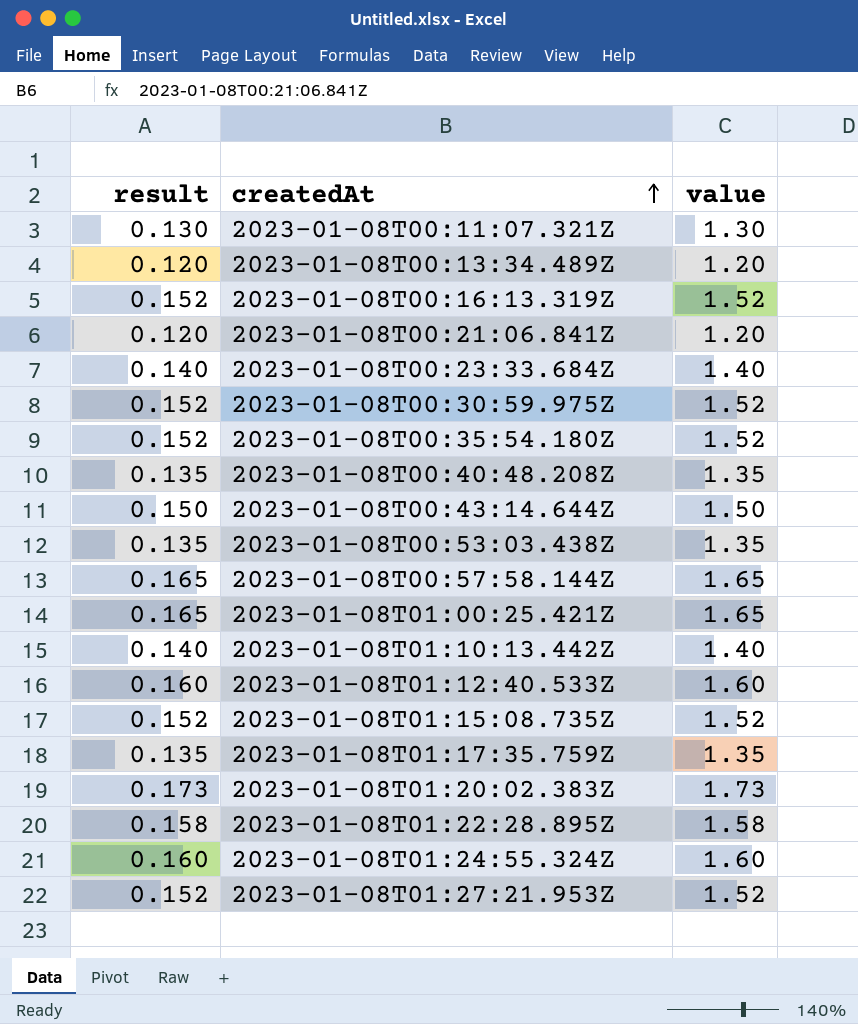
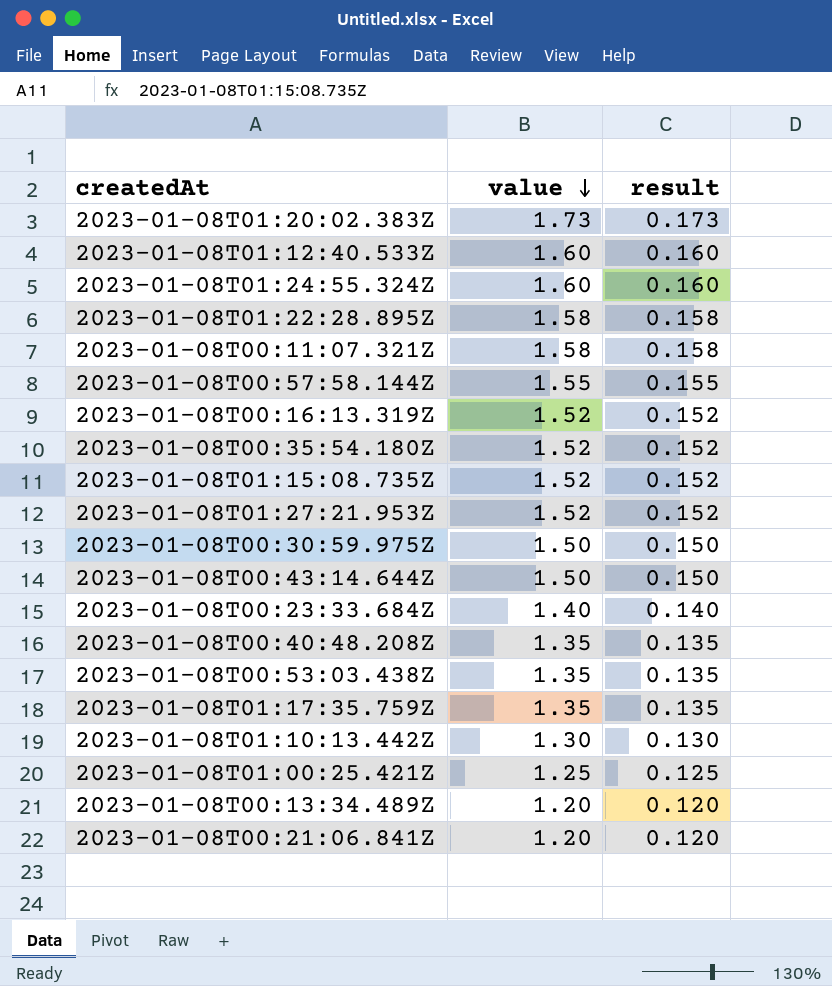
row order: createdAt ascending -> value descending
column result | position: 1 -> 3
2023-01-08T00:11:07.321Z | value: 1.30 -> 1.58
2023-01-08T00:11:07.321Z | result: 0.130 -> 0.158
2023-01-08T00:57:58.144Z | value: 1.65 -> 1.55
2023-01-08T00:57:58.144Z | result: 0.165 -> 0.155
2023-01-08T00:30:59.975Z | value: 1.52 -> 1.50
2023-01-08T00:30:59.975Z | result: 0.152 -> 0.150
2023-01-08T01:10:13.442Z | value: 1.40 -> 1.30
2023-01-08T01:10:13.442Z | result: 0.140 -> 0.130
2023-01-08T01:00:25.421Z | value: 1.65 -> 1.25
2023-01-08T01:00:25.421Z | result: 0.165 -> 0.125

